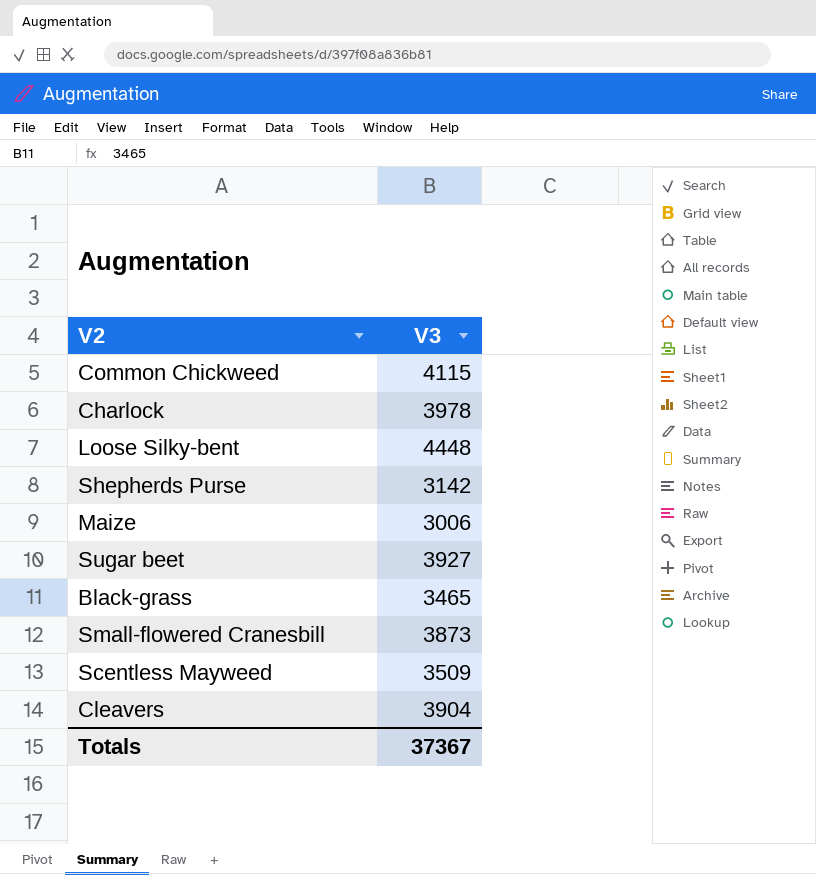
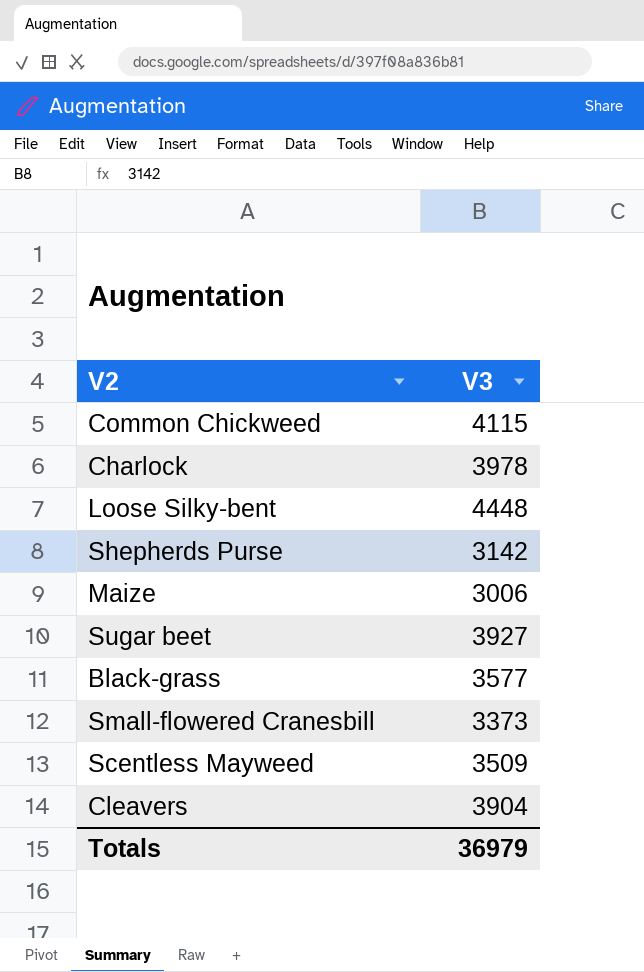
Black-grass | V3: 3465 -> 3577
Small-flowered Cranesbill | V3: 3873 -> 3373
Totals | V3: 37367 -> 36979

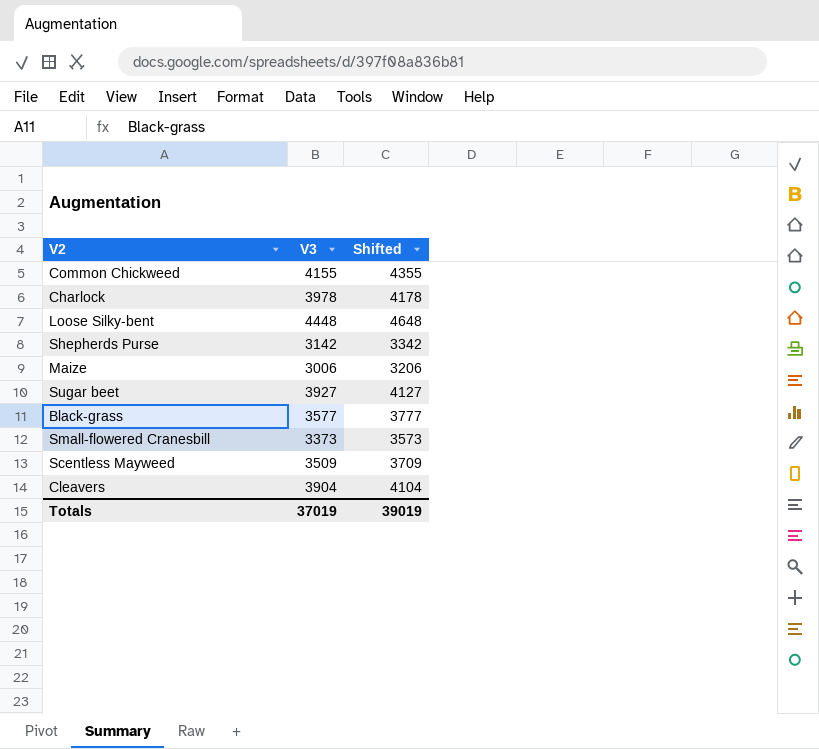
column Shifted | formula: none -> [V3] + 200
Common Chickweed | V3: 4115 -> 4155
Totals | V3: 36979 -> 37019

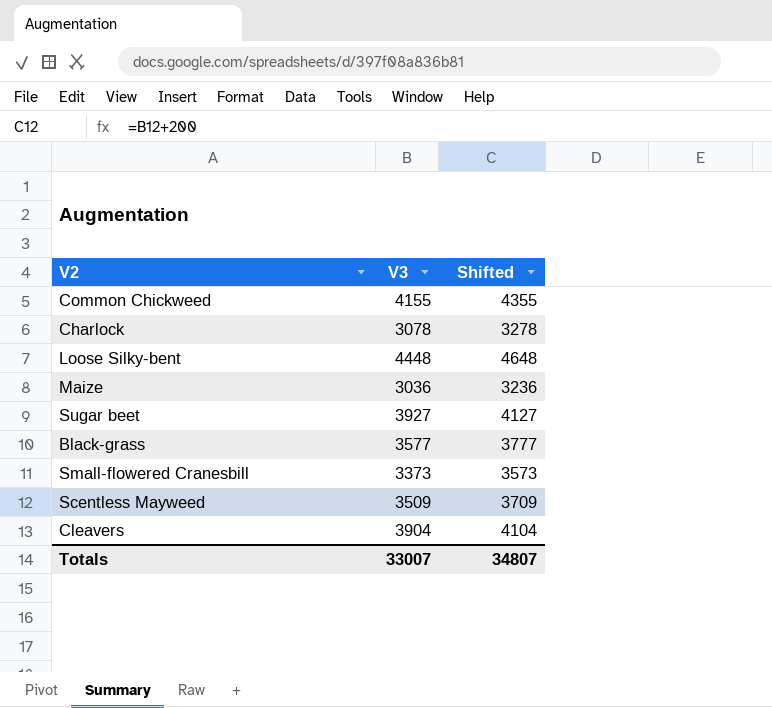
row Shepherds Purse: 3142 | 3342 -> none
Charlock | V3: 3978 -> 3078
Charlock | Shifted: 4178 -> 3278
Maize | V3: 3006 -> 3036
Maize | Shifted: 3206 -> 3236
Totals | V3: 37019 -> 33007
Totals | Shifted: 39019 -> 34807

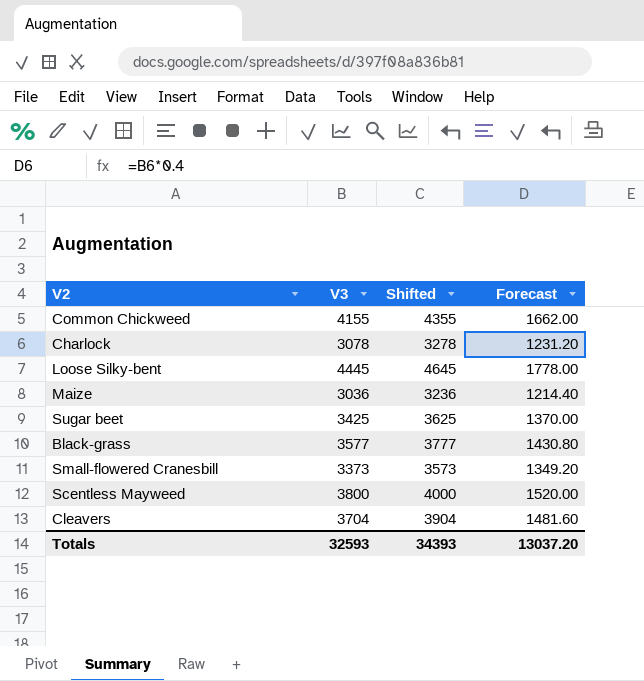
column Forecast | formula: none -> [V3] * 0.4
Loose Silky-bent | V3: 4448 -> 4445
Loose Silky-bent | Shifted: 4648 -> 4645
Sugar beet | V3: 3927 -> 3425
Sugar beet | Shifted: 4127 -> 3625
Scentless Mayweed | V3: 3509 -> 3800
Scentless Mayweed | Shifted: 3709 -> 4000
Cleavers | V3: 3904 -> 3704
Cleavers | Shifted: 4104 -> 3904
Totals | V3: 33007 -> 32593
Totals | Shifted: 34807 -> 34393

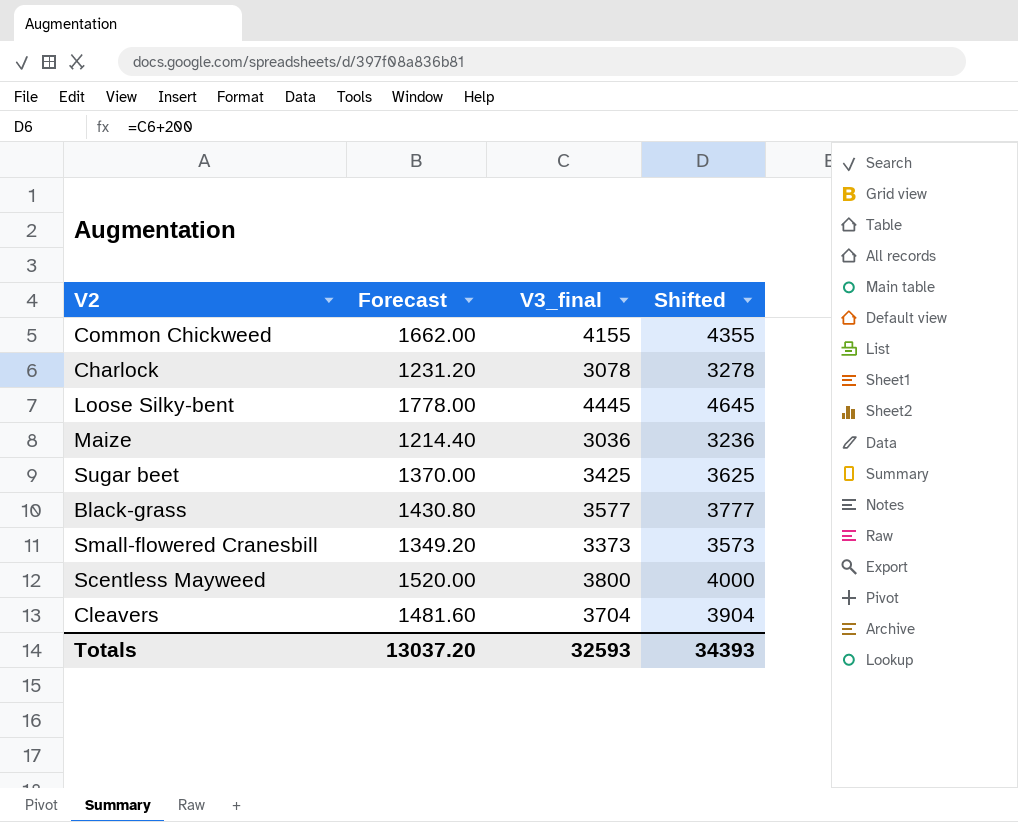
column Forecast | position: 4 -> 2
column name: V3 -> V3_final

